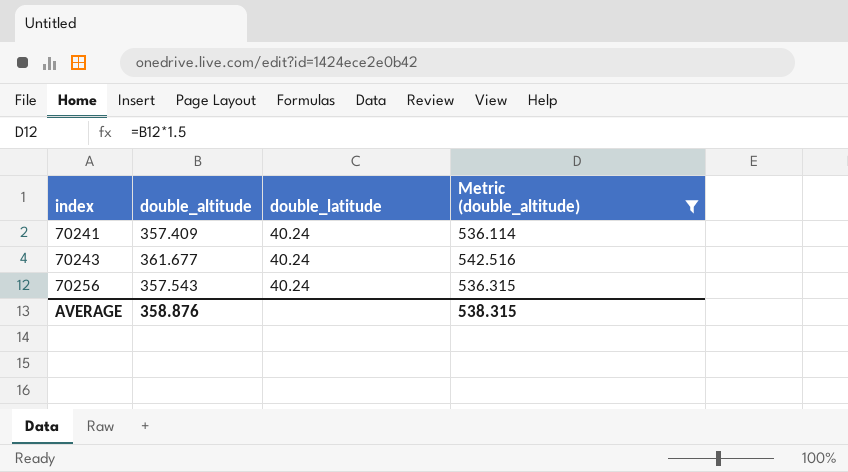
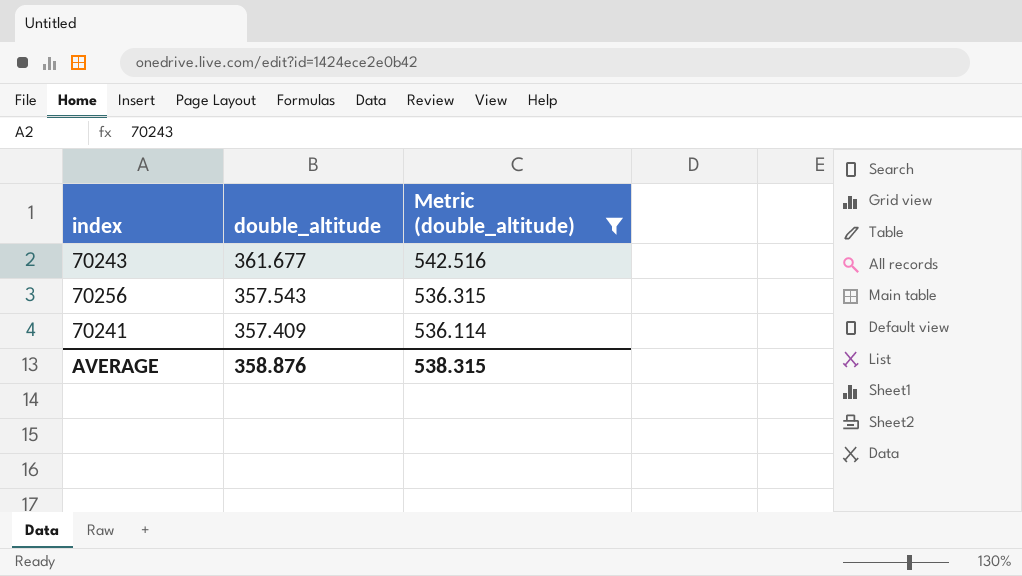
row order: index ascending -> double_altitude descending
column double_latitude | position: 3 -> none

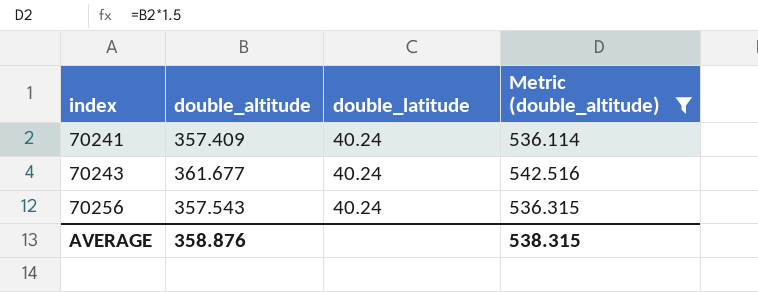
row order: double_altitude descending -> index ascending
column double_latitude | position: none -> 3

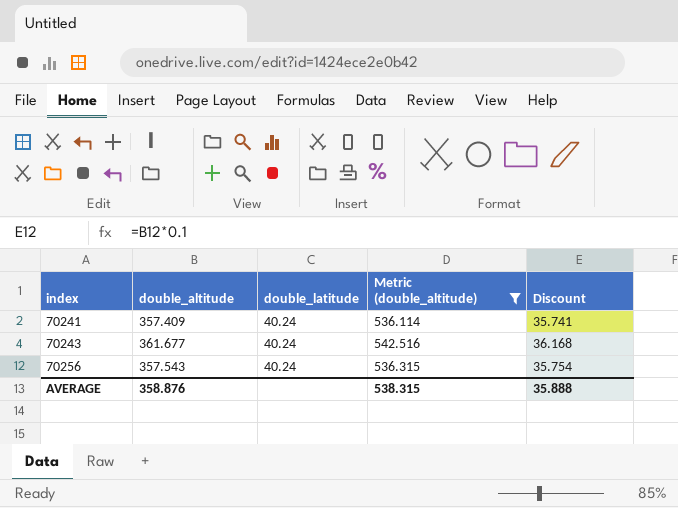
column Discount | formula: none -> [double_altitude] * 0.1

